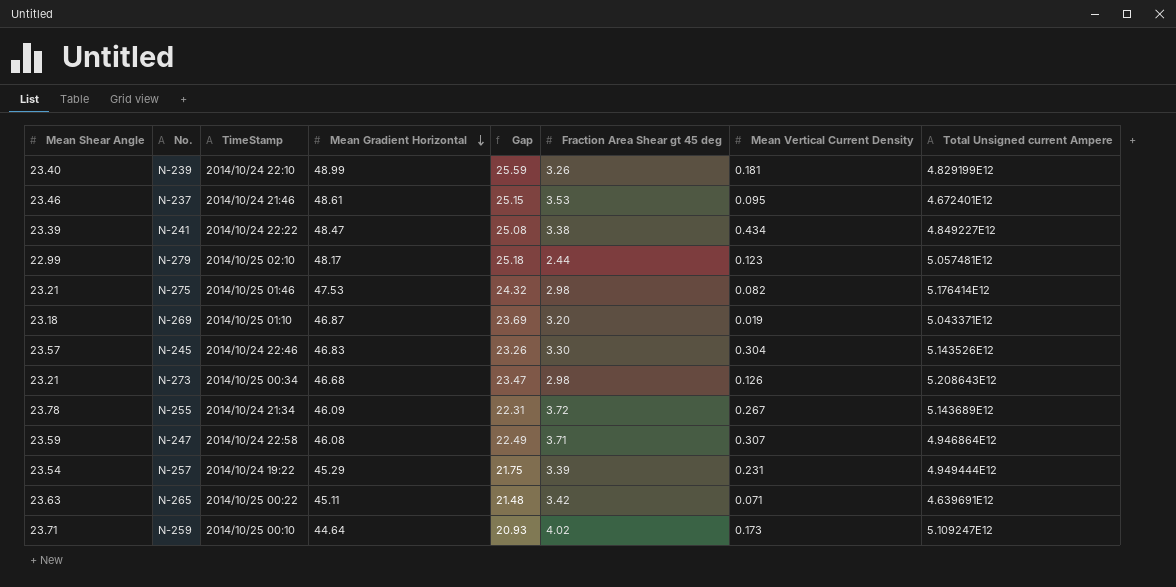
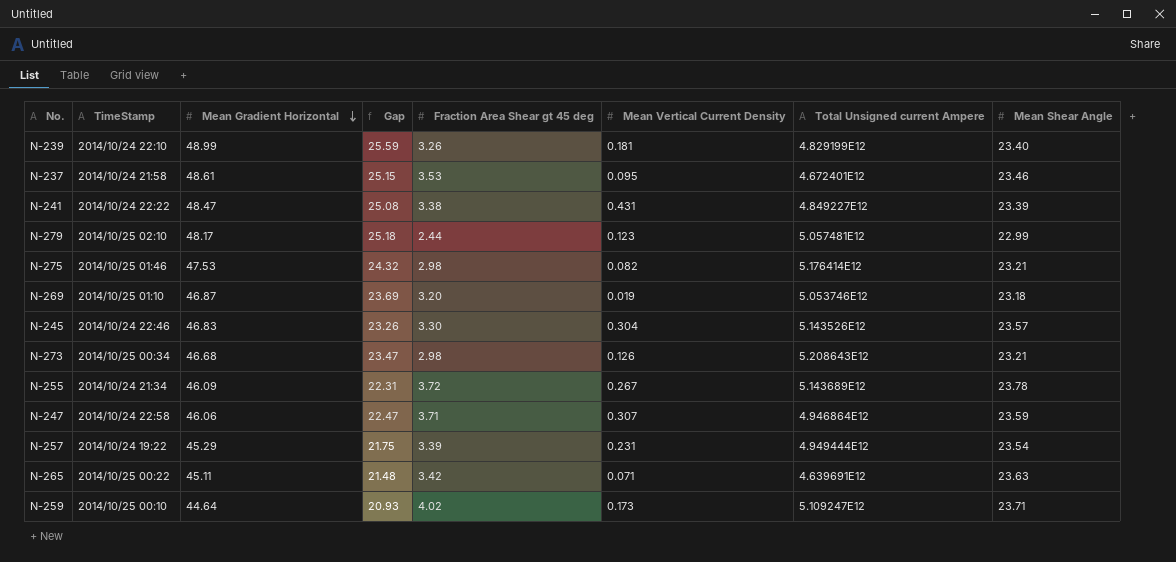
column Mean Shear Angle | position: 1 -> 8
N-237 | TimeStamp: 2014/10/24 21:46 -> 2014/10/24 21:58
N-241 | Mean Vertical Current Density: 0.434 -> 0.431
N-269 | Total Unsigned current Ampere: 5.043371E12 -> 5.053746E12
N-247 | Mean Gradient Horizontal: 46.08 -> 46.06
N-247 | Gap: 22.49 -> 22.47

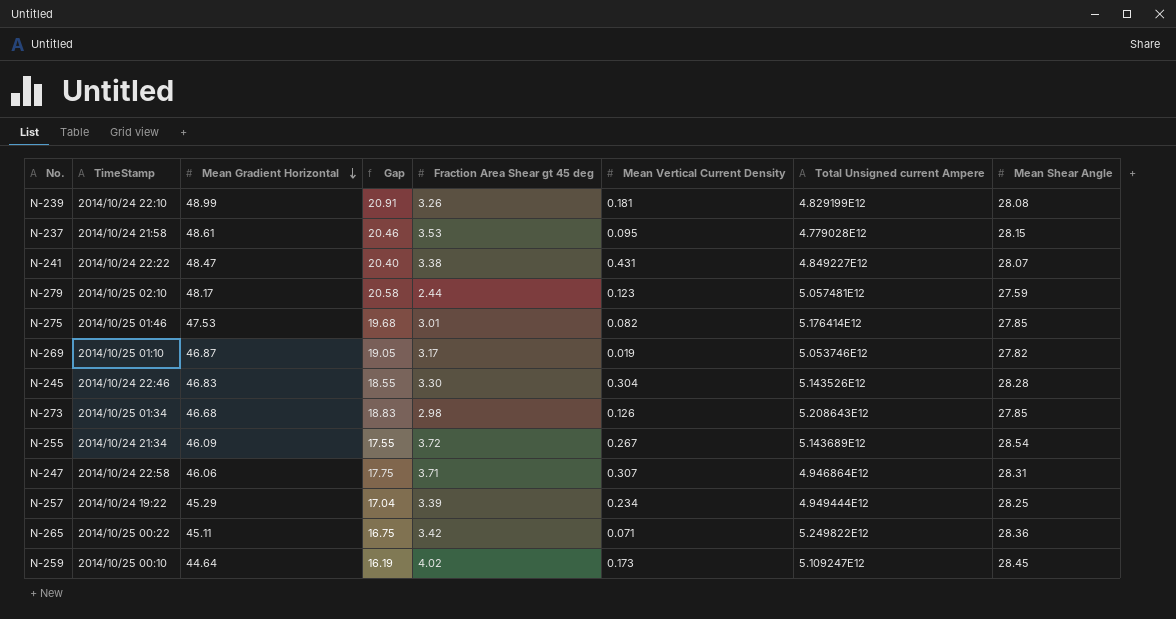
N-239 | Gap: 25.59 -> 20.91
N-239 | Mean Shear Angle: 23.40 -> 28.08
N-237 | Gap: 25.15 -> 20.46
N-237 | Total Unsigned current Ampere: 4.672401E12 -> 4.779028E12
N-237 | Mean Shear Angle: 23.46 -> 28.15
N-241 | Gap: 25.08 -> 20.40
N-241 | Mean Shear Angle: 23.39 -> 28.07
N-279 | Gap: 25.18 -> 20.58
N-279 | Mean Shear Angle: 22.99 -> 27.59
N-275 | Gap: 24.32 -> 19.68
N-275 | Fraction Area Shear gt 45 deg: 2.98 -> 3.01
N-275 | Mean Shear Angle: 23.21 -> 27.85
N-269 | Gap: 23.69 -> 19.05
N-269 | Fraction Area Shear gt 45 deg: 3.20 -> 3.17
N-269 | Mean Shear Angle: 23.18 -> 27.82
N-245 | Gap: 23.26 -> 18.55
N-245 | Mean Shear Angle: 23.57 -> 28.28
N-273 | TimeStamp: 2014/10/25 00:34 -> 2014/10/25 01:34
N-273 | Gap: 23.47 -> 18.83
N-273 | Mean Shear Angle: 23.21 -> 27.85
N-255 | Gap: 22.31 -> 17.55
N-255 | Mean Shear Angle: 23.78 -> 28.54
N-247 | Gap: 22.47 -> 17.75
N-247 | Mean Shear Angle: 23.59 -> 28.31
N-257 | Gap: 21.75 -> 17.04
N-257 | Mean Vertical Current Density: 0.231 -> 0.234
N-257 | Mean Shear Angle: 23.54 -> 28.25
N-265 | Gap: 21.48 -> 16.75
N-265 | Total Unsigned current Ampere: 4.639691E12 -> 5.249822E12
N-265 | Mean Shear Angle: 23.63 -> 28.36
N-259 | Gap: 20.93 -> 16.19
N-259 | Mean Shear Angle: 23.71 -> 28.45

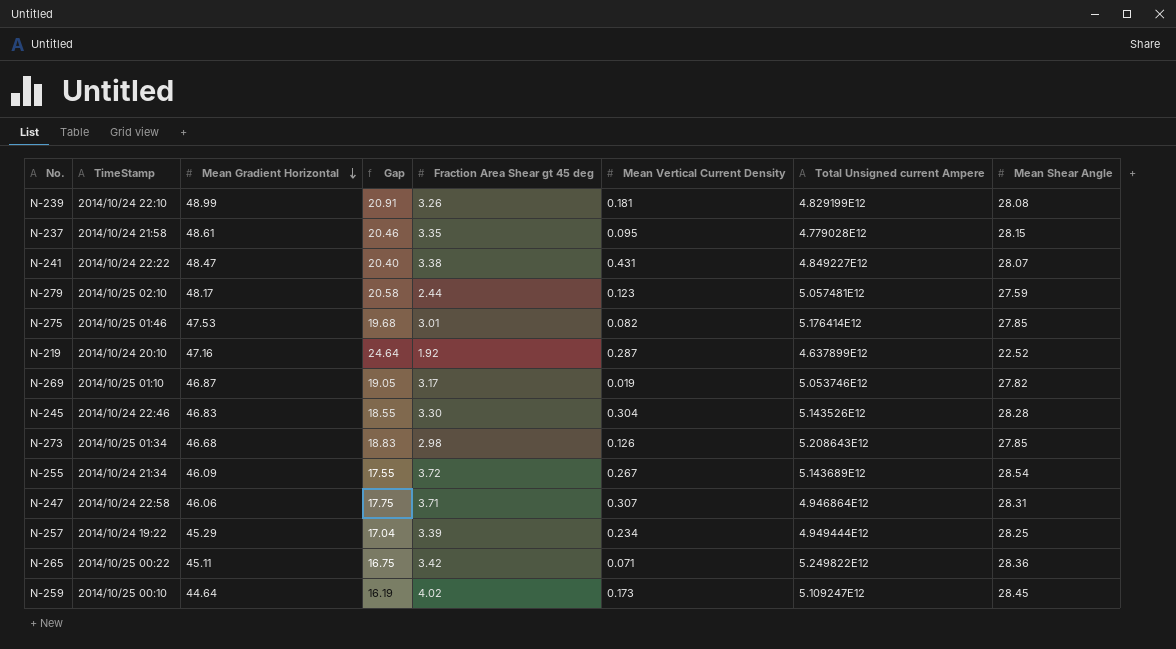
N-237 | Fraction Area Shear gt 45 deg: 3.53 -> 3.35
row N-219: none -> 2014/10/24 20:10 | 47.16 | 24.64 | 1.92 | 0.287 | 4.637899E12 | 22.52

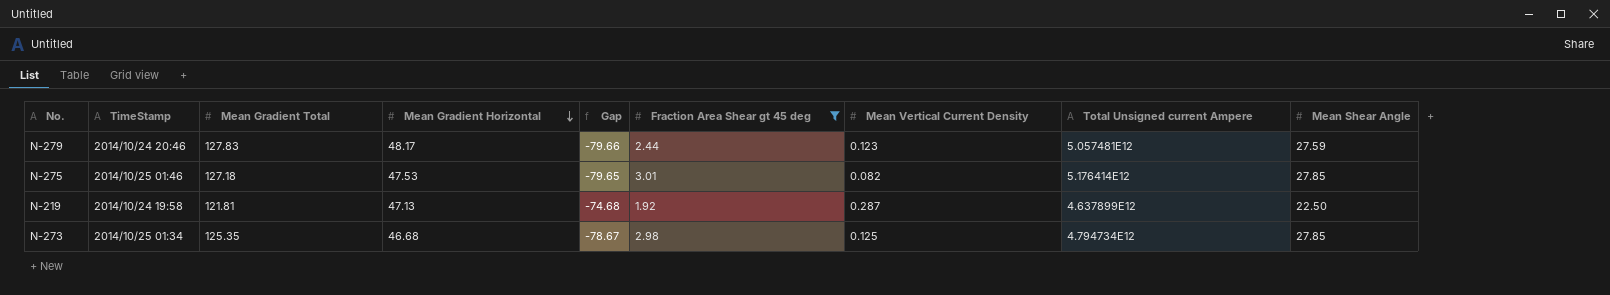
filter: none -> Fraction Area Shear gt 45 deg <= 3.01
column Mean Gradient Total | position: none -> 3
column Gap | formula: [Mean Gradient Horizontal] - [Mean Shear Angle] -> [Mean Gradient Horizontal] - [Mean Gradient Total]
N-279 | TimeStamp: 2014/10/25 02:10 -> 2014/10/24 20:46
N-219 | TimeStamp: 2014/10/24 20:10 -> 2014/10/24 19:58
N-219 | Mean Gradient Horizontal: 47.16 -> 47.13
N-219 | Mean Shear Angle: 22.52 -> 22.50
N-273 | Mean Vertical Current Density: 0.126 -> 0.125
N-273 | Total Unsigned current Ampere: 5.208643E12 -> 4.794734E12

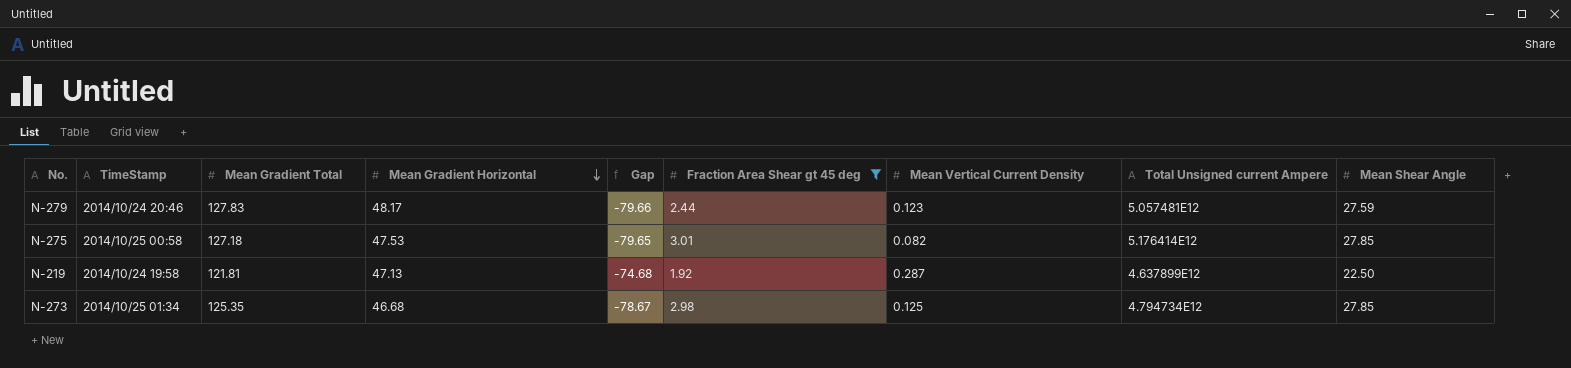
N-275 | TimeStamp: 2014/10/25 01:46 -> 2014/10/25 00:58

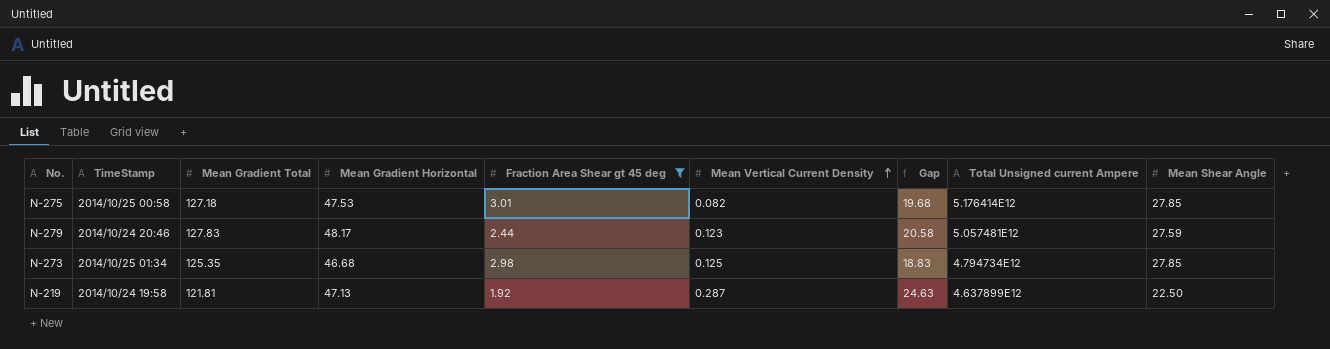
row order: Mean Gradient Horizontal descending -> Mean Vertical Current Density ascending
column Gap | formula: [Mean Gradient Horizontal] - [Mean Gradient Total] -> [Mean Gradient Horizontal] - [Mean Shear Angle]
column Gap | position: 5 -> 7

